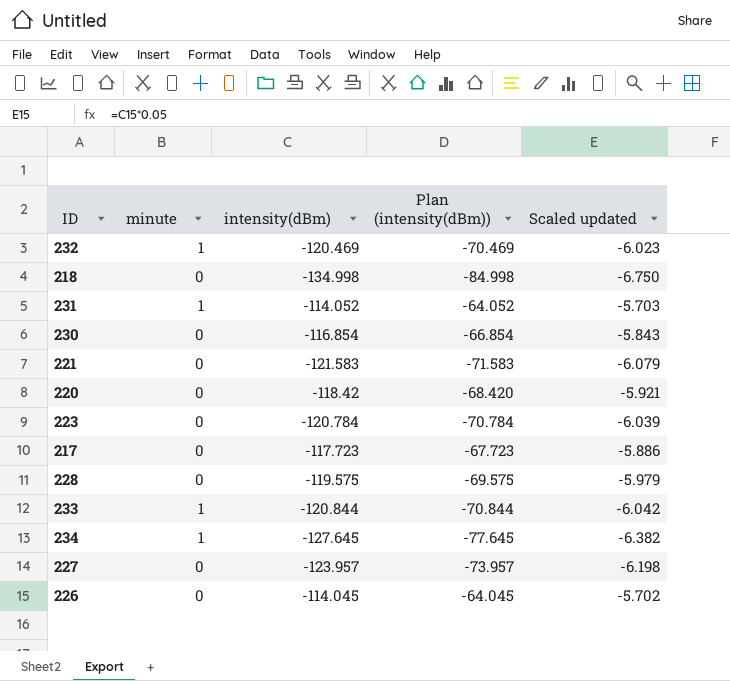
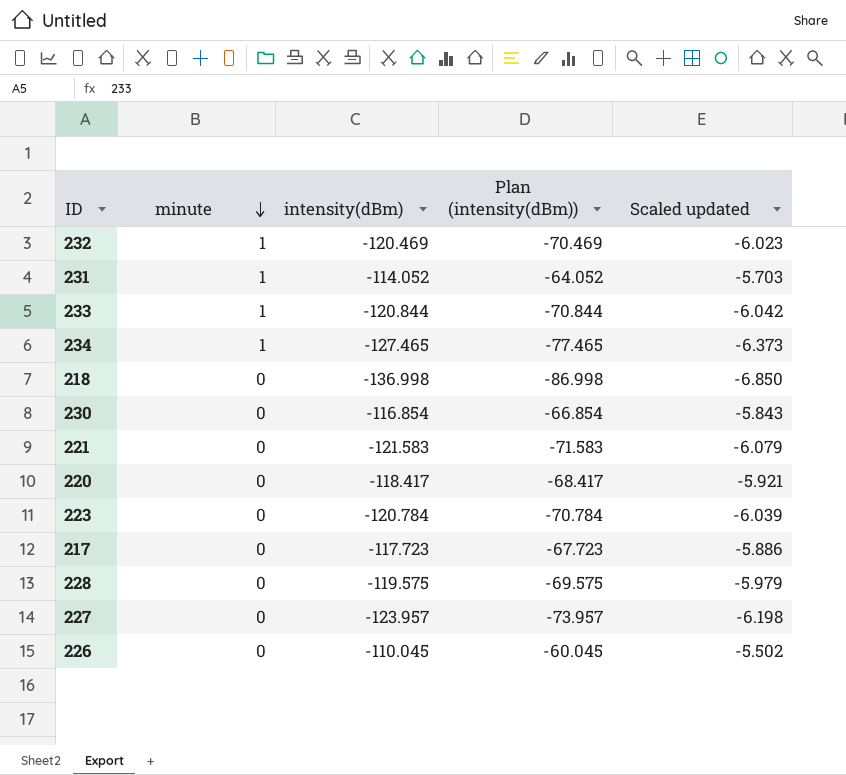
row order: none -> minute descending
234 | intensity(dBm): -127.645 -> -127.465
234 | Plan (intensity(dBm)): -77.645 -> -77.465
234 | Scaled updated: -6.382 -> -6.373
218 | intensity(dBm): -134.998 -> -136.998
218 | Plan (intensity(dBm)): -84.998 -> -86.998
218 | Scaled updated: -6.750 -> -6.850
220 | intensity(dBm): -118.42 -> -118.417
220 | Plan (intensity(dBm)): -68.420 -> -68.417
226 | intensity(dBm): -114.045 -> -110.045
226 | Plan (intensity(dBm)): -64.045 -> -60.045
226 | Scaled updated: -5.702 -> -5.502

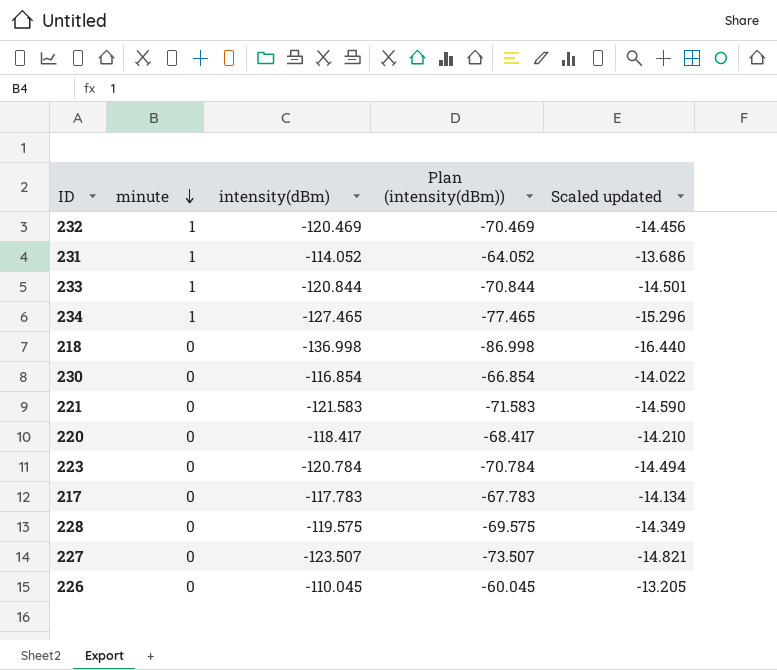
column Scaled updated | formula: [intensity(dBm)] * 0.05 -> [intensity(dBm)] * 0.12
217 | intensity(dBm): -117.723 -> -117.783
217 | Plan (intensity(dBm)): -67.723 -> -67.783
227 | intensity(dBm): -123.957 -> -123.507
227 | Plan (intensity(dBm)): -73.957 -> -73.507

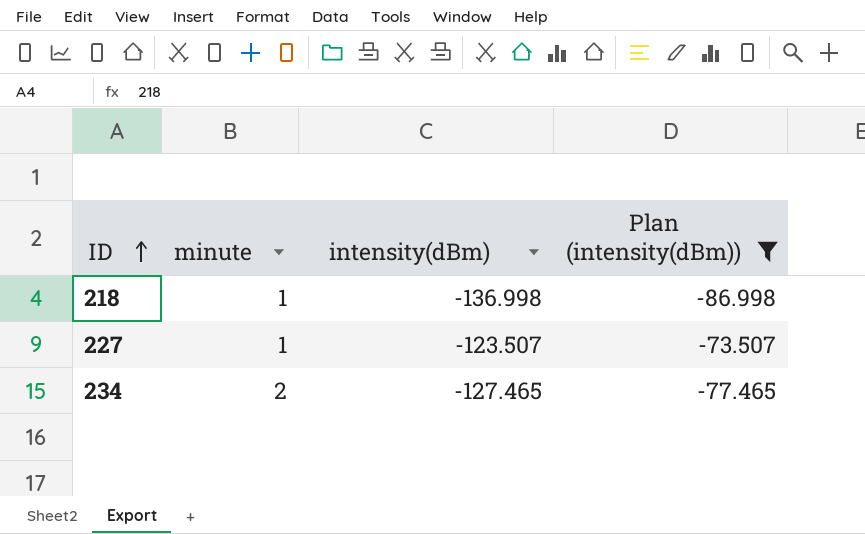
filter: none -> Plan (intensity(dBm)) <= -73.507
row order: minute descending -> ID ascending
column Scaled updated | formula: [intensity(dBm)] * 0.12 -> none
218 | minute: 0 -> 1
227 | minute: 0 -> 1
234 | minute: 1 -> 2

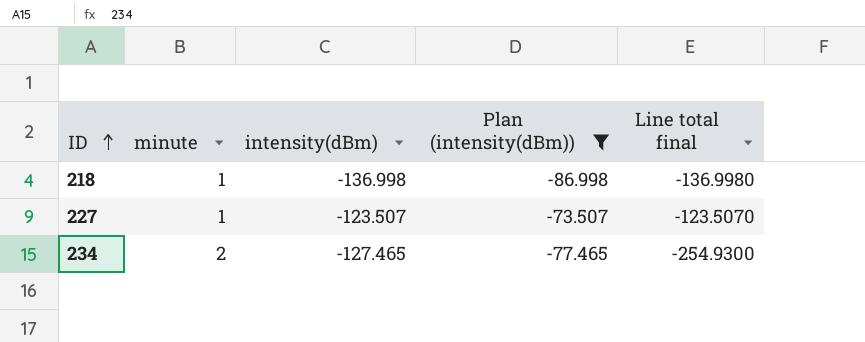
column Line total final | formula: none -> [minute] * [intensity(dBm)]

